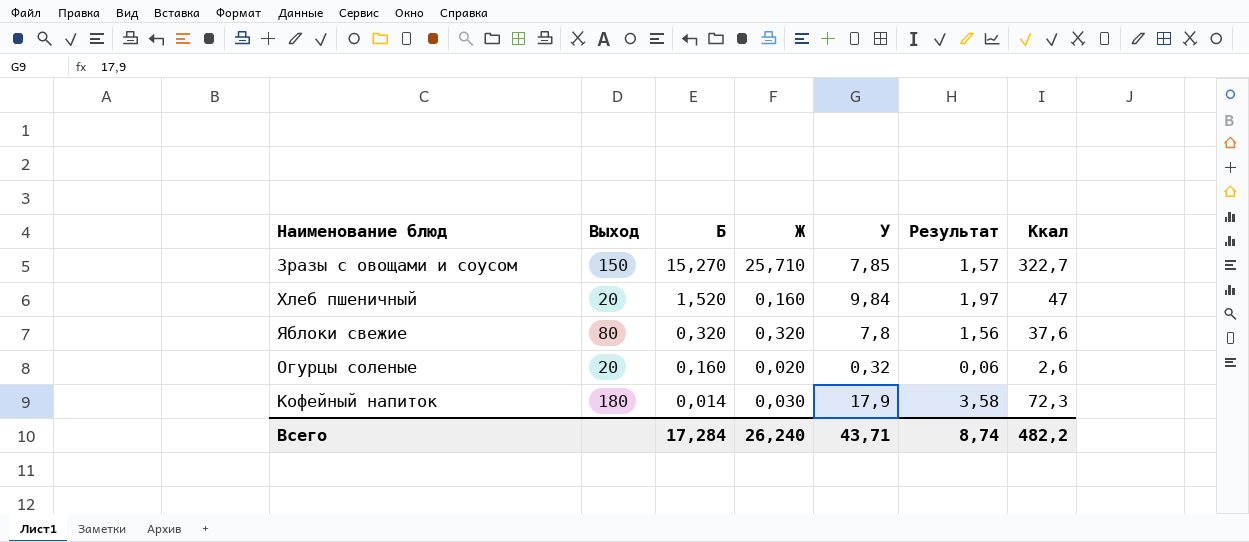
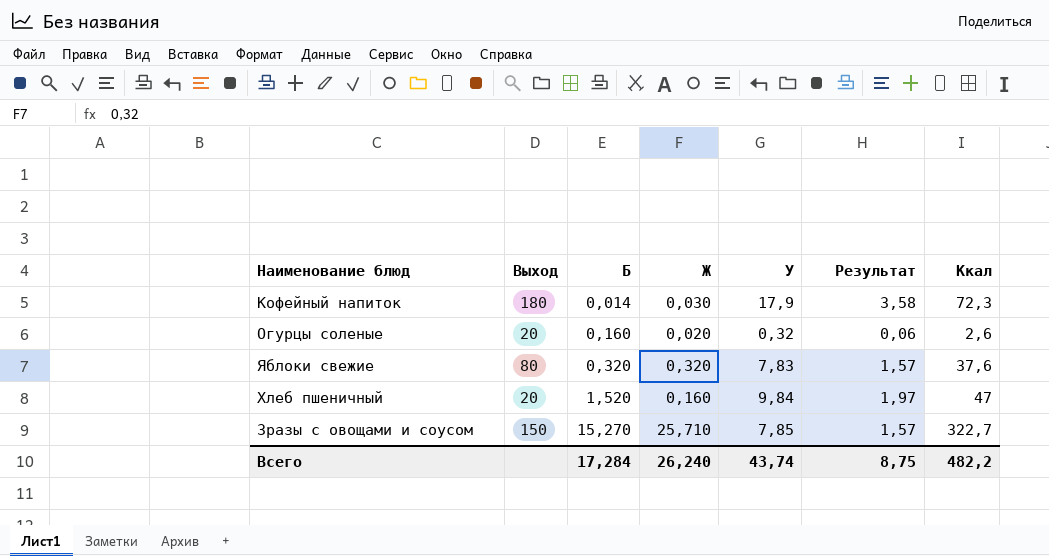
row order: Б descending -> Б ascending
Яблоки свежие | У: 7,8 -> 7,83
Яблоки свежие | Результат: 1,56 -> 1,57
Всего | У: 43,71 -> 43,74
Всего | Результат: 8,74 -> 8,75

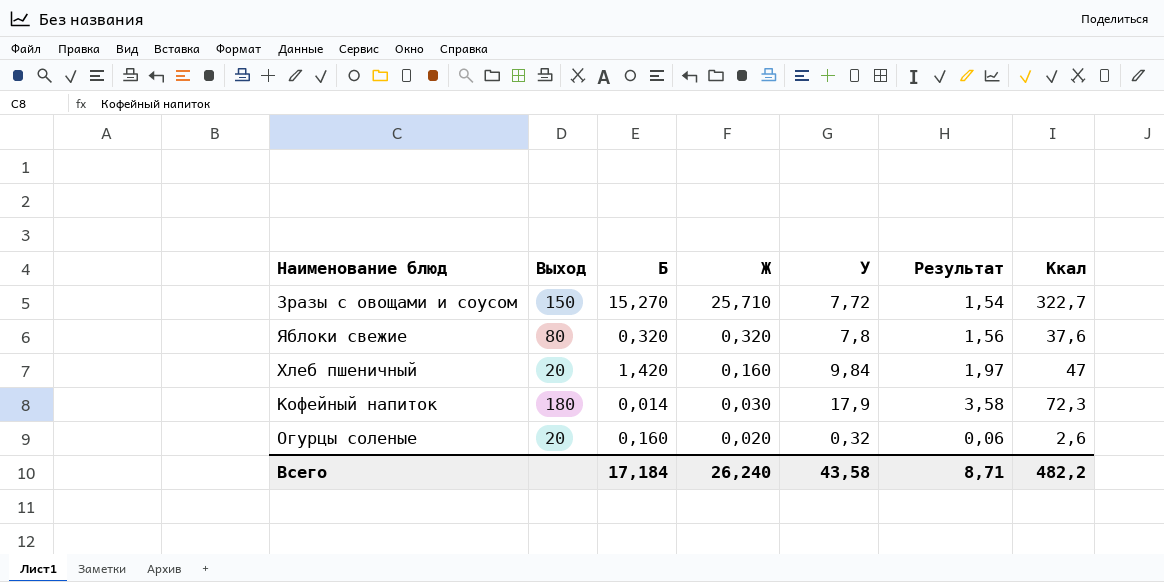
row order: Б ascending -> Ж descending
Зразы с овощами и соусом | У: 7,85 -> 7,72
Зразы с овощами и соусом | Результат: 1,57 -> 1,54
Яблоки свежие | У: 7,83 -> 7,8
Яблоки свежие | Результат: 1,57 -> 1,56
Хлеб пшеничный | Б: 1,520 -> 1,420
Всего | Б: 17,284 -> 17,184
Всего | У: 43,74 -> 43,58
Всего | Результат: 8,75 -> 8,71

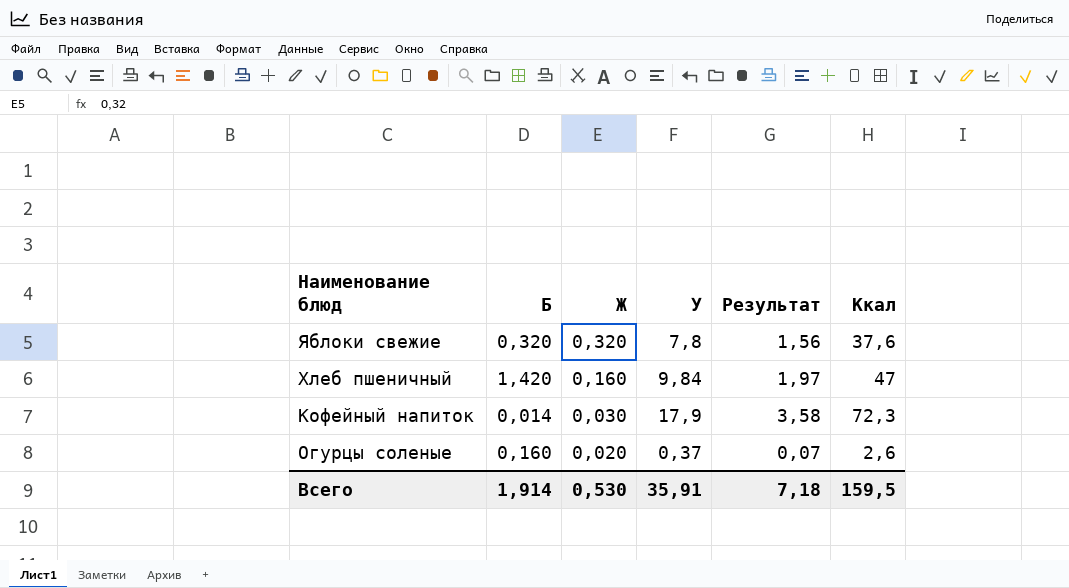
column Выход | position: 2 -> none
row Зразы с овощами и соусом: 150 | 15,270 | 25,710 | 7,72 | 1,54 | 322,7 -> none
Огурцы соленые | У: 0,32 -> 0,37
Огурцы соленые | Результат: 0,06 -> 0,07
Всего | Б: 17,184 -> 1,914
Всего | Ж: 26,240 -> 0,530
Всего | У: 43,58 -> 35,91
Всего | Результат: 8,71 -> 7,18
Всего | Ккал: 482,2 -> 159,5

